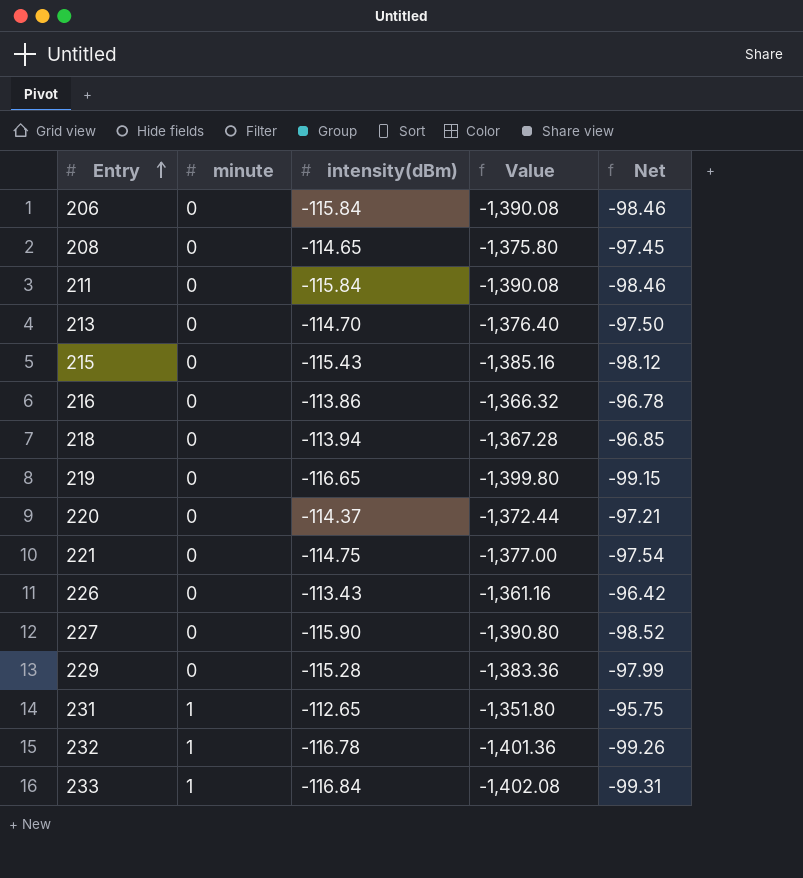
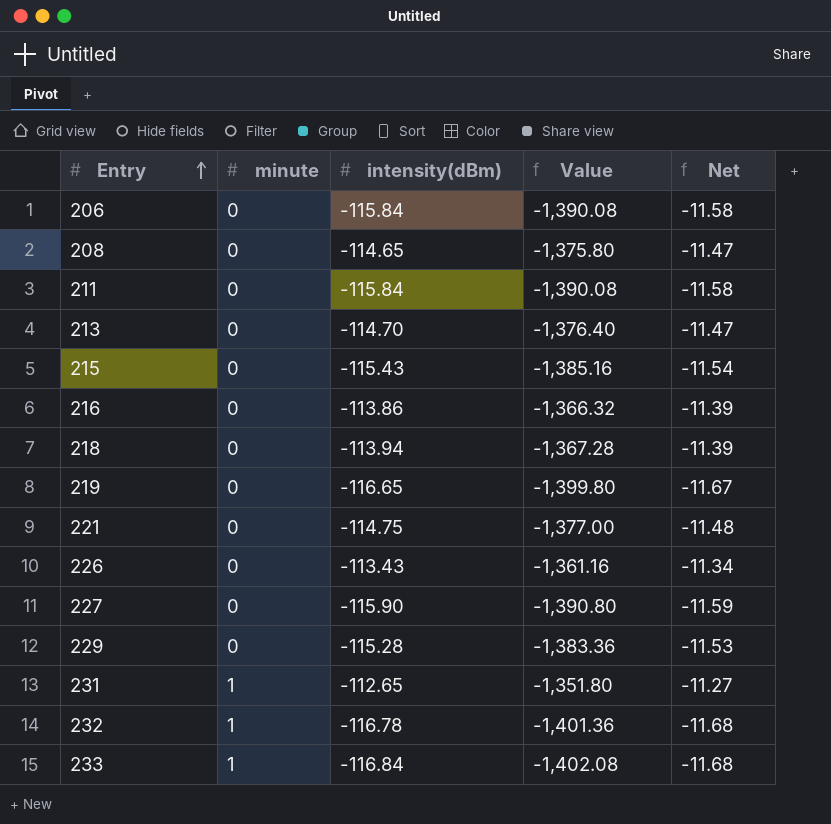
column Net | formula: [intensity(dBm)] * 0.85 -> [intensity(dBm)] * 0.1
row 220: 0 | -114.37 | -1,372.44 | -97.21 -> none

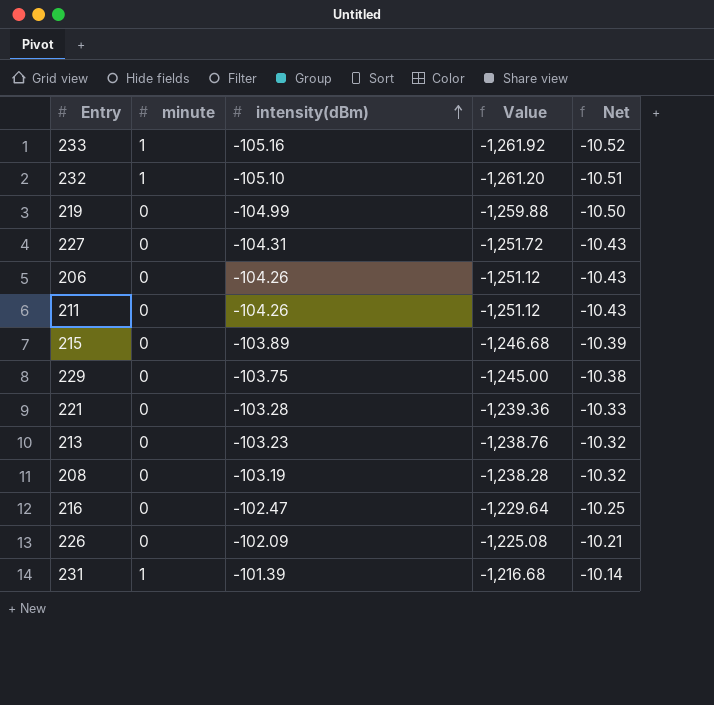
row order: Entry ascending -> intensity(dBm) ascending
row 218: 0 | -113.94 | -1,367.28 | -11.39 -> none
233 | intensity(dBm): -116.84 -> -105.16
233 | Value: -1,402.08 -> -1,261.92
233 | Net: -11.68 -> -10.52
232 | intensity(dBm): -116.78 -> -105.10
232 | Value: -1,401.36 -> -1,261.20
232 | Net: -11.68 -> -10.51
219 | intensity(dBm): -116.65 -> -104.99
219 | Value: -1,399.80 -> -1,259.88
219 | Net: -11.67 -> -10.50
227 | intensity(dBm): -115.90 -> -104.31
227 | Value: -1,390.80 -> -1,251.72
227 | Net: -11.59 -> -10.43
206 | intensity(dBm): -115.84 -> -104.26
206 | Value: -1,390.08 -> -1,251.12
206 | Net: -11.58 -> -10.43
211 | intensity(dBm): -115.84 -> -104.26
211 | Value: -1,390.08 -> -1,251.12
211 | Net: -11.58 -> -10.43
215 | intensity(dBm): -115.43 -> -103.89
215 | Value: -1,385.16 -> -1,246.68
215 | Net: -11.54 -> -10.39
229 | intensity(dBm): -115.28 -> -103.75
229 | Value: -1,383.36 -> -1,245.00
229 | Net: -11.53 -> -10.38
221 | intensity(dBm): -114.75 -> -103.28
221 | Value: -1,377.00 -> -1,239.36
221 | Net: -11.48 -> -10.33
213 | intensity(dBm): -114.70 -> -103.23
213 | Value: -1,376.40 -> -1,238.76
213 | Net: -11.47 -> -10.32
208 | intensity(dBm): -114.65 -> -103.19
208 | Value: -1,375.80 -> -1,238.28
208 | Net: -11.47 -> -10.32
216 | intensity(dBm): -113.86 -> -102.47
216 | Value: -1,366.32 -> -1,229.64
216 | Net: -11.39 -> -10.25
226 | intensity(dBm): -113.43 -> -102.09
226 | Value: -1,361.16 -> -1,225.08
226 | Net: -11.34 -> -10.21
231 | intensity(dBm): -112.65 -> -101.39
231 | Value: -1,351.80 -> -1,216.68
231 | Net: -11.27 -> -10.14

